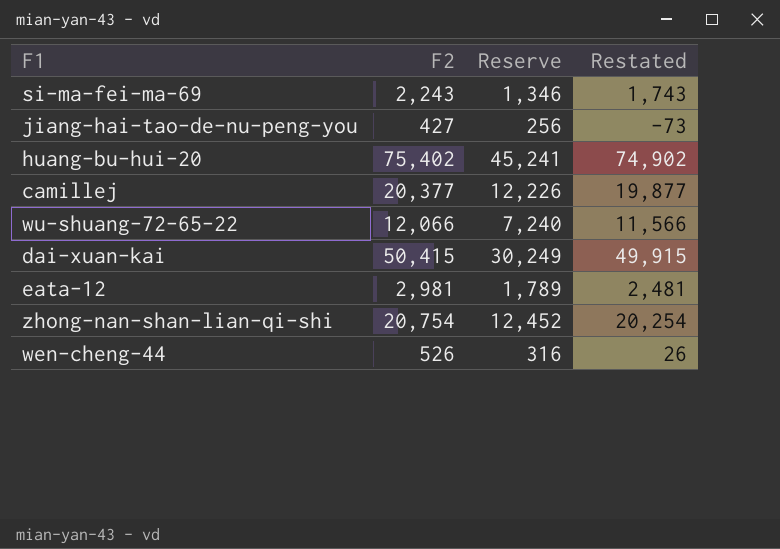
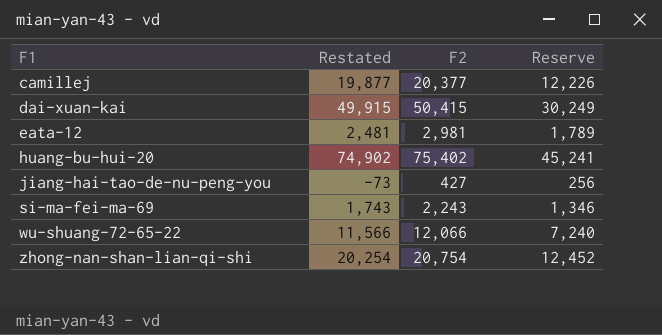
row order: none -> F1 ascending
column Restated | position: 4 -> 2
row wen-cheng-44: 526 | 316 | 26 -> none

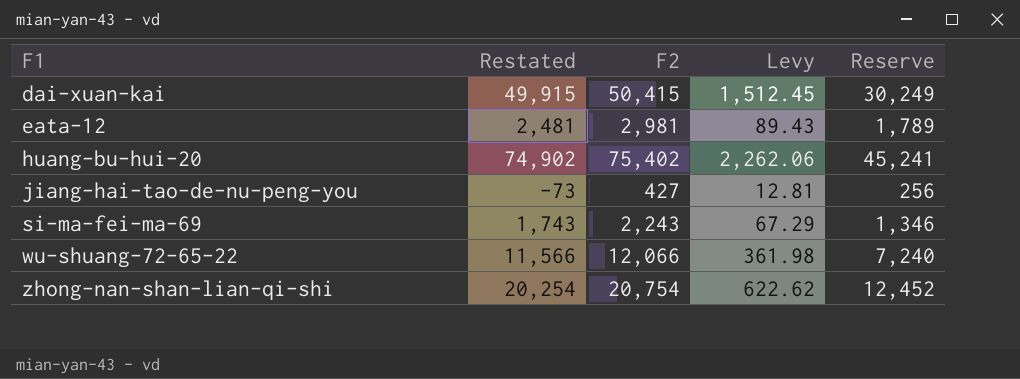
column Levy | formula: none -> [F2] * 0.03
row camillej: 19,877 | 20,377 | 12,226 -> none

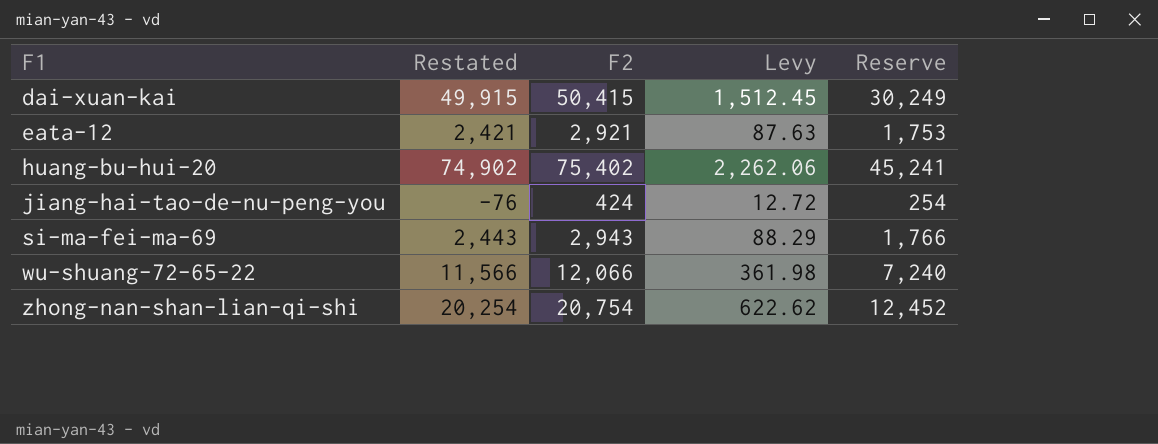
eata-12 | Restated: 2,481 -> 2,421
eata-12 | F2: 2,981 -> 2,921
eata-12 | Levy: 89.43 -> 87.63
eata-12 | Reserve: 1,789 -> 1,753
jiang-hai-tao-de-nu-peng-you | Restated: -73 -> -76
jiang-hai-tao-de-nu-peng-you | F2: 427 -> 424
jiang-hai-tao-de-nu-peng-you | Levy: 12.81 -> 12.72
jiang-hai-tao-de-nu-peng-you | Reserve: 256 -> 254
si-ma-fei-ma-69 | Restated: 1,743 -> 2,443
si-ma-fei-ma-69 | F2: 2,243 -> 2,943
si-ma-fei-ma-69 | Levy: 67.29 -> 88.29
si-ma-fei-ma-69 | Reserve: 1,346 -> 1,766

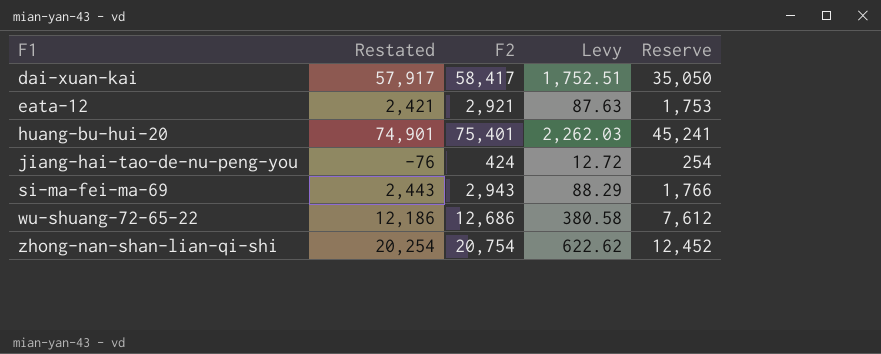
dai-xuan-kai | Restated: 49,915 -> 57,917
dai-xuan-kai | F2: 50,415 -> 58,417
dai-xuan-kai | Levy: 1,512.45 -> 1,752.51
dai-xuan-kai | Reserve: 30,249 -> 35,050
huang-bu-hui-20 | Restated: 74,902 -> 74,901
huang-bu-hui-20 | F2: 75,402 -> 75,401
huang-bu-hui-20 | Levy: 2,262.06 -> 2,262.03
wu-shuang-72-65-22 | Restated: 11,566 -> 12,186
wu-shuang-72-65-22 | F2: 12,066 -> 12,686
wu-shuang-72-65-22 | Levy: 361.98 -> 380.58
wu-shuang-72-65-22 | Reserve: 7,240 -> 7,612

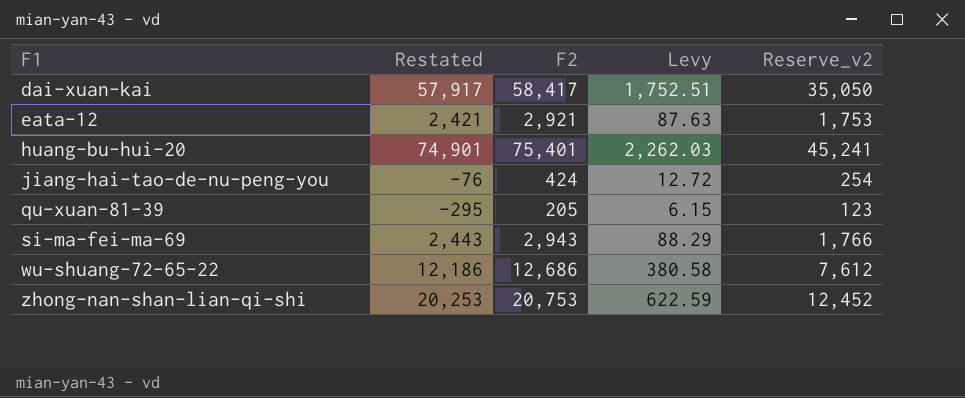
column name: Reserve -> Reserve_v2
row qu-xuan-81-39: none -> -295 | 205 | 6.15 | 123
zhong-nan-shan-lian-qi-shi | Restated: 20,254 -> 20,253
zhong-nan-shan-lian-qi-shi | F2: 20,754 -> 20,753
zhong-nan-shan-lian-qi-shi | Levy: 622.62 -> 622.59

